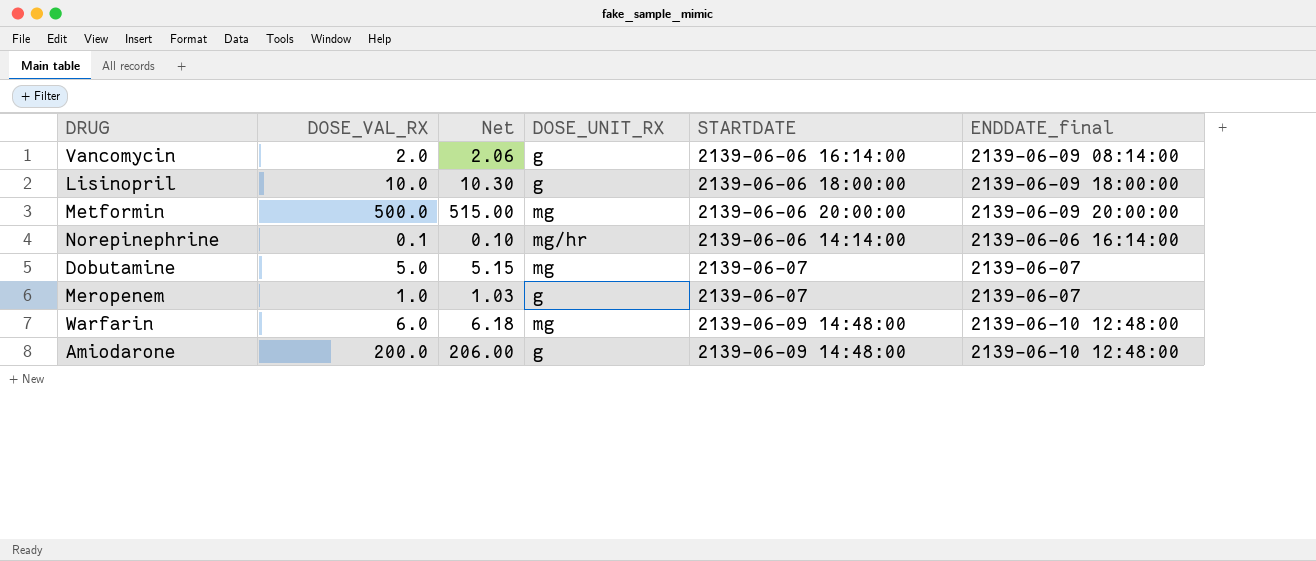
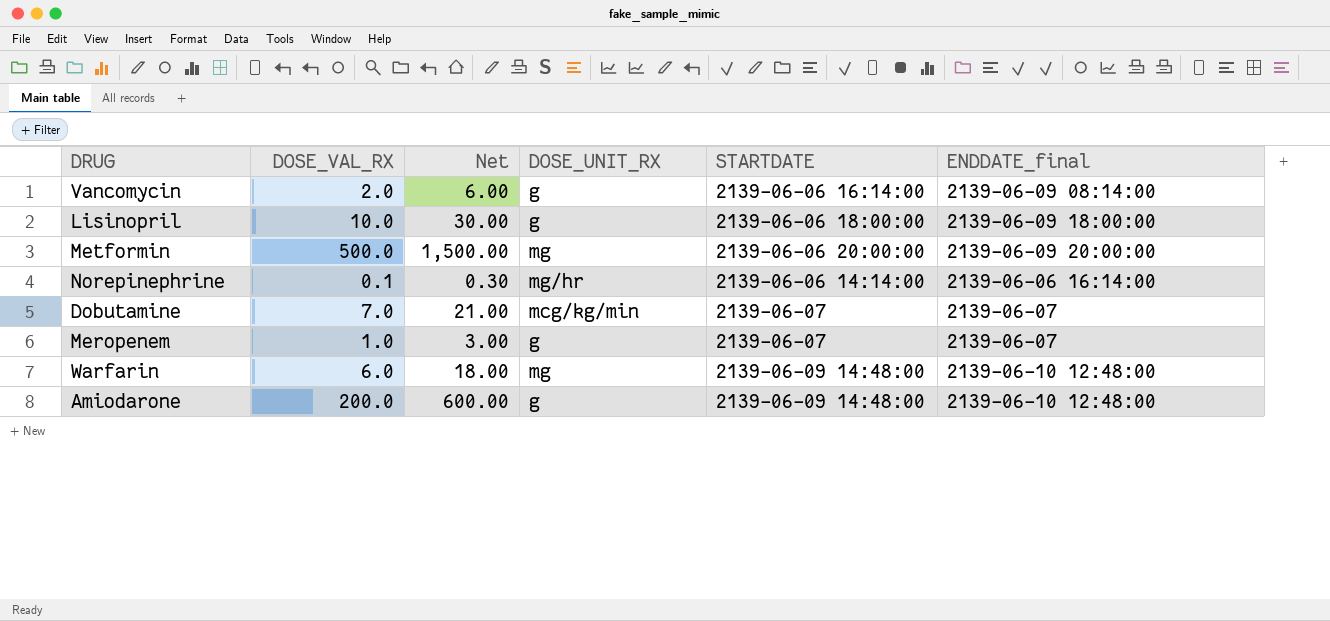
column Net | formula: [DOSE_VAL_RX] * 1.03 -> [DOSE_VAL_RX] * 3
Dobutamine | DOSE_VAL_RX: 5.0 -> 7.0
Dobutamine | DOSE_UNIT_RX: mg -> mcg/kg/min

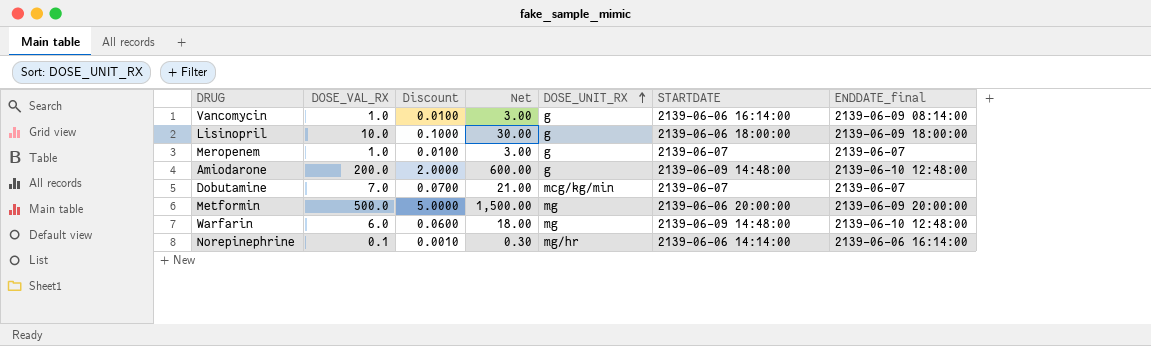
row order: none -> DOSE_UNIT_RX ascending
column Discount | formula: none -> [DOSE_VAL_RX] * 0.01
Vancomycin | DOSE_VAL_RX: 2.0 -> 1.0
Vancomycin | Net: 6.00 -> 3.00

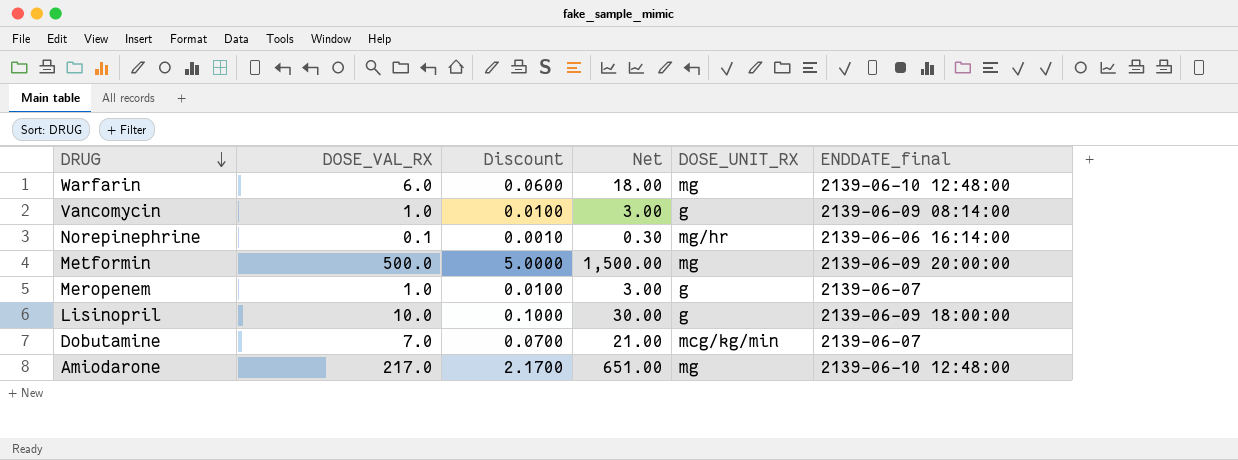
row order: DOSE_UNIT_RX ascending -> DRUG descending
column STARTDATE | position: 6 -> none
Amiodarone | DOSE_VAL_RX: 200.0 -> 217.0
Amiodarone | Discount: 2.0000 -> 2.1700
Amiodarone | Net: 600.00 -> 651.00
Amiodarone | DOSE_UNIT_RX: g -> mg

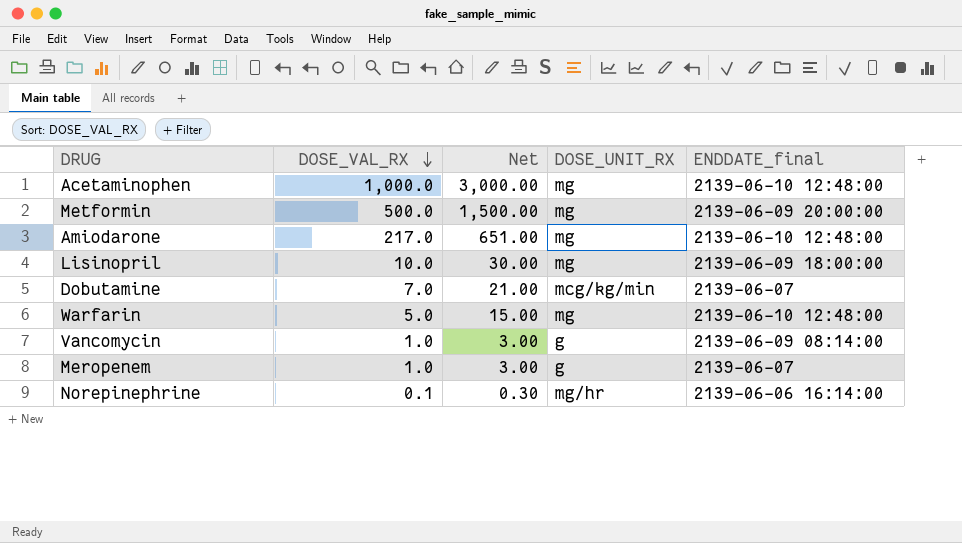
row order: DRUG descending -> DOSE_VAL_RX descending
column Discount | formula: [DOSE_VAL_RX] * 0.01 -> none
row Acetaminophen: none -> 1,000.0 | 3,000.00 | mg | 2139-06-10 12:48:00
Lisinopril | DOSE_UNIT_RX: g -> mg
Warfarin | DOSE_VAL_RX: 6.0 -> 5.0
Warfarin | Net: 18.00 -> 15.00

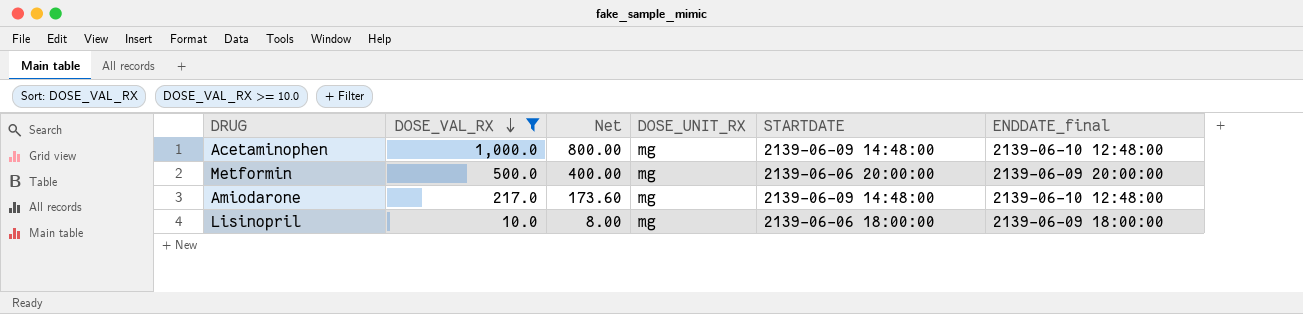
filter: none -> DOSE_VAL_RX >= 10.0
column Net | formula: [DOSE_VAL_RX] * 3 -> [DOSE_VAL_RX] * 0.8
column STARTDATE | position: none -> 5

